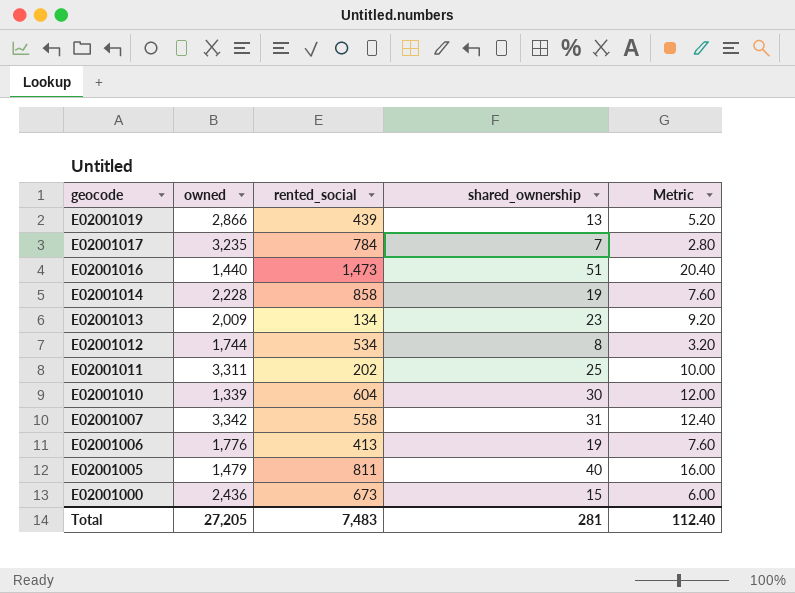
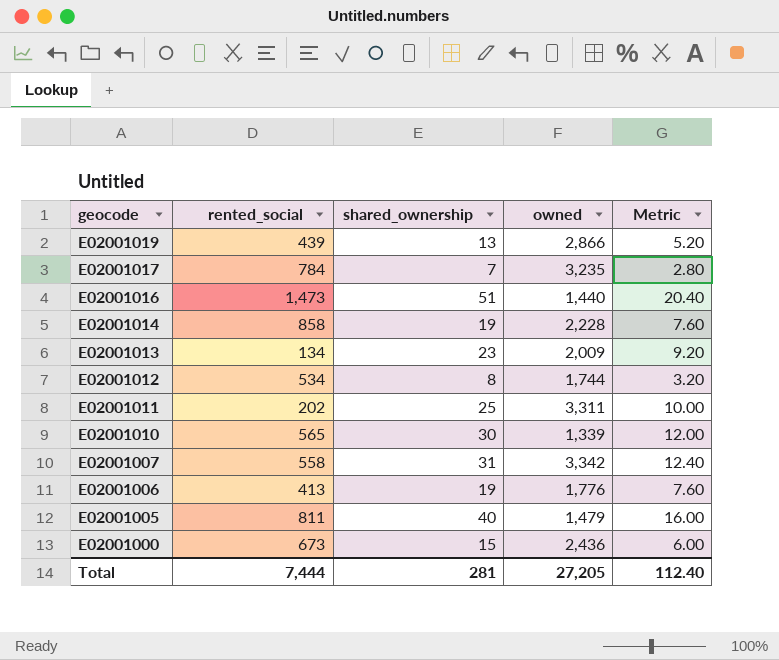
column owned | position: 2 -> 4
E02001010 | rented_social: 604 -> 565
Total | rented_social: 7,483 -> 7,444

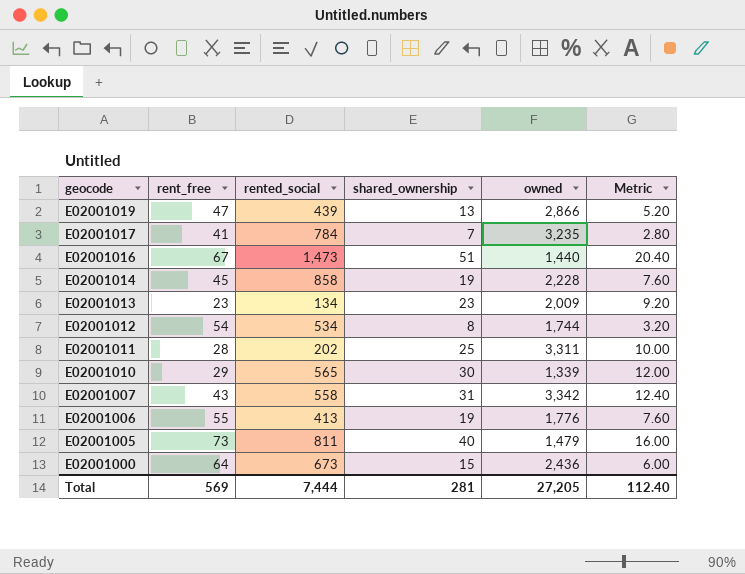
column rent_free | position: none -> 2

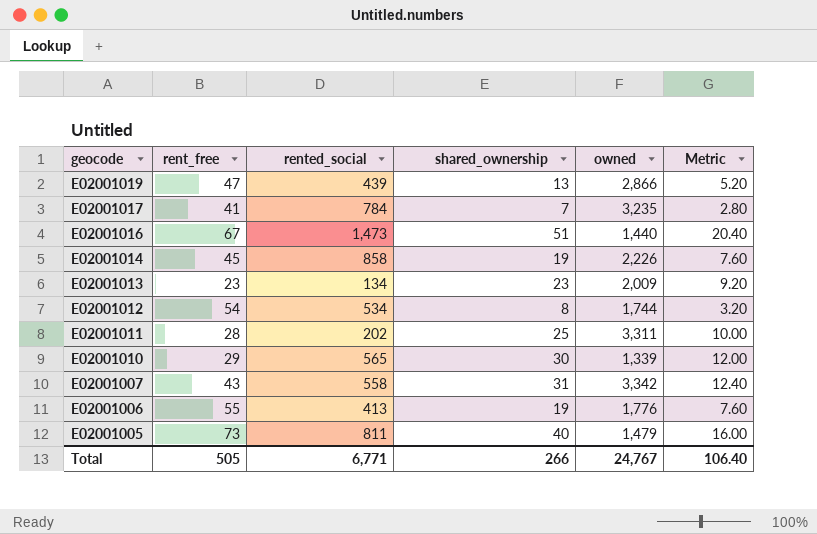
row E02001000: 64 | 673 | 15 | 2,436 | 6.00 -> none
E02001014 | owned: 2,228 -> 2,226
Total | rent_free: 569 -> 505
Total | rented_social: 7,444 -> 6,771
Total | shared_ownership: 281 -> 266
Total | owned: 27,205 -> 24,767
Total | Metric: 112.40 -> 106.40

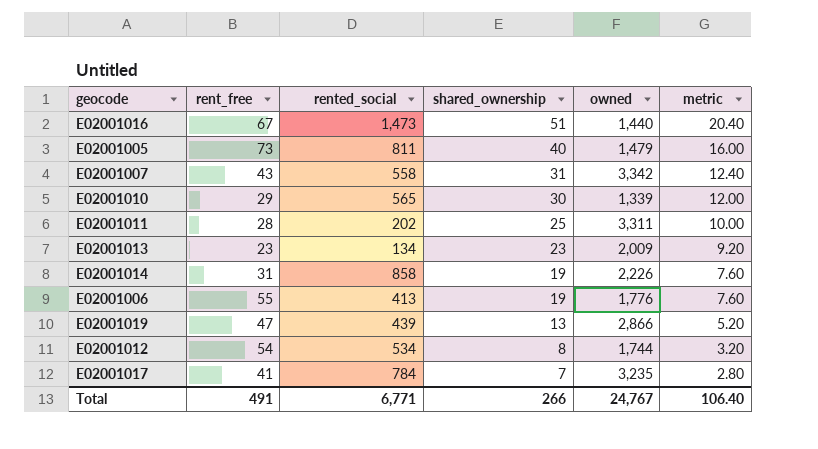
row order: geocode descending -> shared_ownership descending
column name: Metric -> metric
E02001014 | rent_free: 45 -> 31
Total | rent_free: 505 -> 491

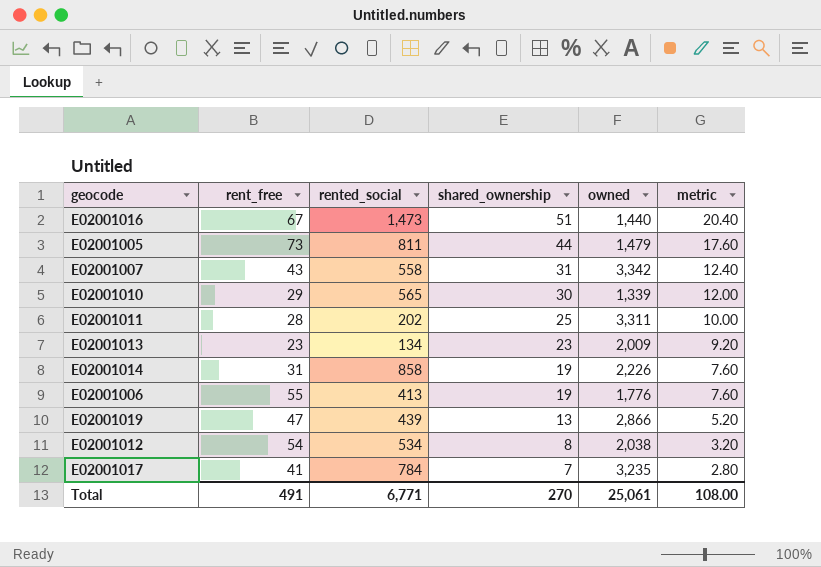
E02001005 | shared_ownership: 40 -> 44
E02001005 | metric: 16.00 -> 17.60
E02001012 | owned: 1,744 -> 2,038
Total | shared_ownership: 266 -> 270
Total | owned: 24,767 -> 25,061
Total | metric: 106.40 -> 108.00

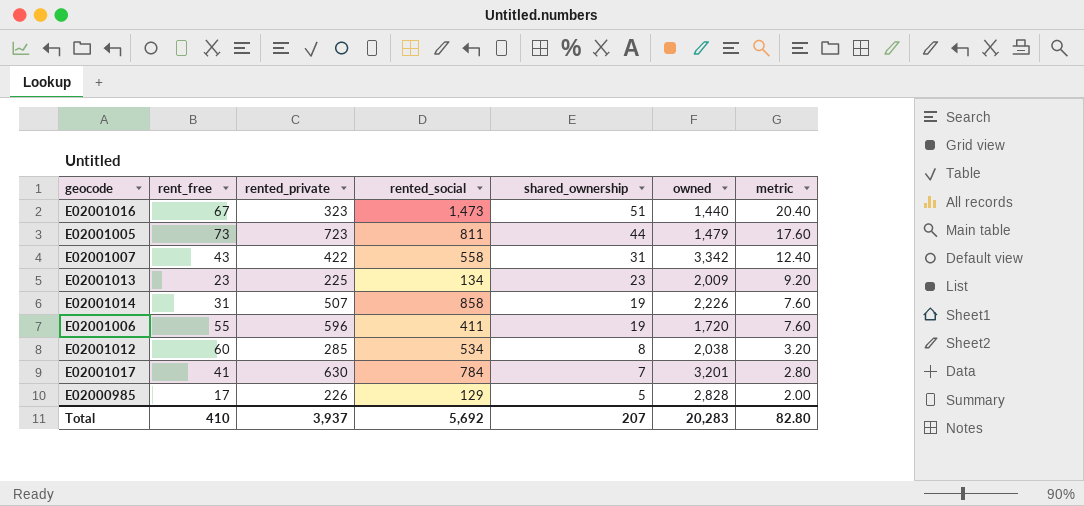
column rented_private | position: none -> 3
row E02001010: 29 | 565 | 30 | 1,339 | 12.00 -> none
row E02001011: 28 | 202 | 25 | 3,311 | 10.00 -> none
row E02001019: 47 | 439 | 13 | 2,866 | 5.20 -> none
E02001006 | rented_social: 413 -> 411
E02001006 | owned: 1,776 -> 1,720
E02001012 | rent_free: 54 -> 60
E02001017 | owned: 3,235 -> 3,201
row E02000985: none -> 17 | 226 | 129 | 5 | 2,828 | 2.00
Total | rent_free: 491 -> 410
Total | rented_social: 6,771 -> 5,692
Total | shared_ownership: 270 -> 207
Total | owned: 25,061 -> 20,283
Total | metric: 108.00 -> 82.80

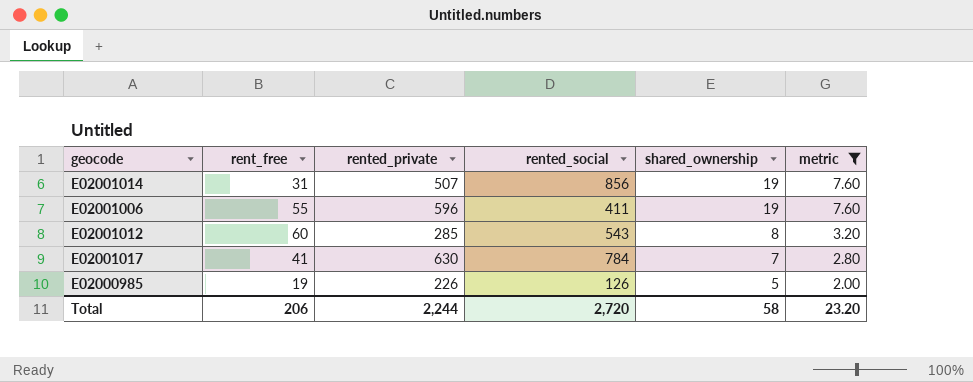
filter: none -> metric <= 7.60
column owned | position: 6 -> none
E02001014 | rented_social: 858 -> 856
E02001012 | rented_social: 534 -> 543
E02000985 | rent_free: 17 -> 19
E02000985 | rented_social: 129 -> 126
Total | rent_free: 410 -> 206
Total | rented_private: 3,937 -> 2,244
Total | rented_social: 5,692 -> 2,720
Total | shared_ownership: 207 -> 58
Total | metric: 82.80 -> 23.20

